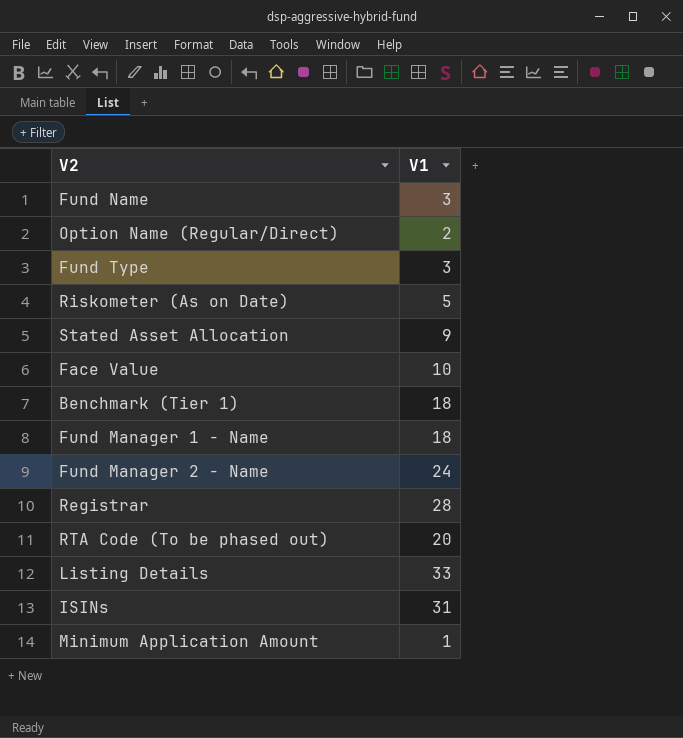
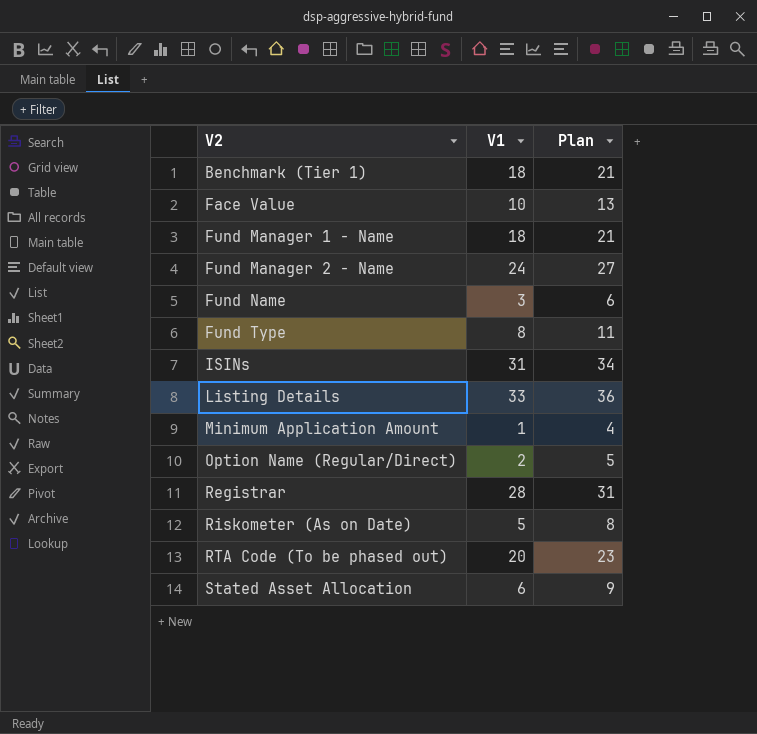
row order: none -> V2 ascending
column Plan | formula: none -> [V1] + 3
Fund Type | V1: 3 -> 8
Stated Asset Allocation | V1: 9 -> 6

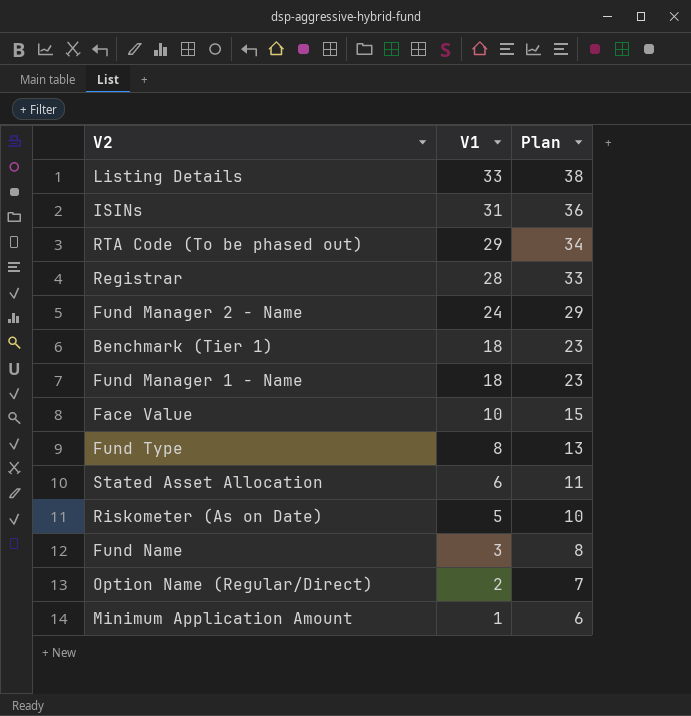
row order: V2 ascending -> V1 descending
column Plan | formula: [V1] + 3 -> [V1] + 5
RTA Code (To be phased out) | V1: 20 -> 29

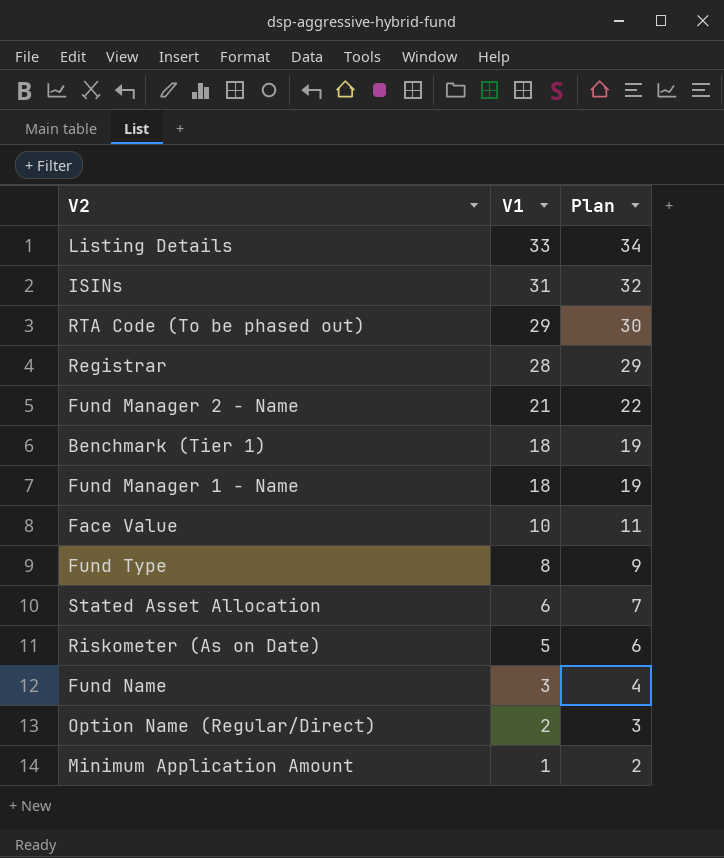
column Plan | formula: [V1] + 5 -> [V1] + 1
Fund Manager 2 - Name | V1: 24 -> 21

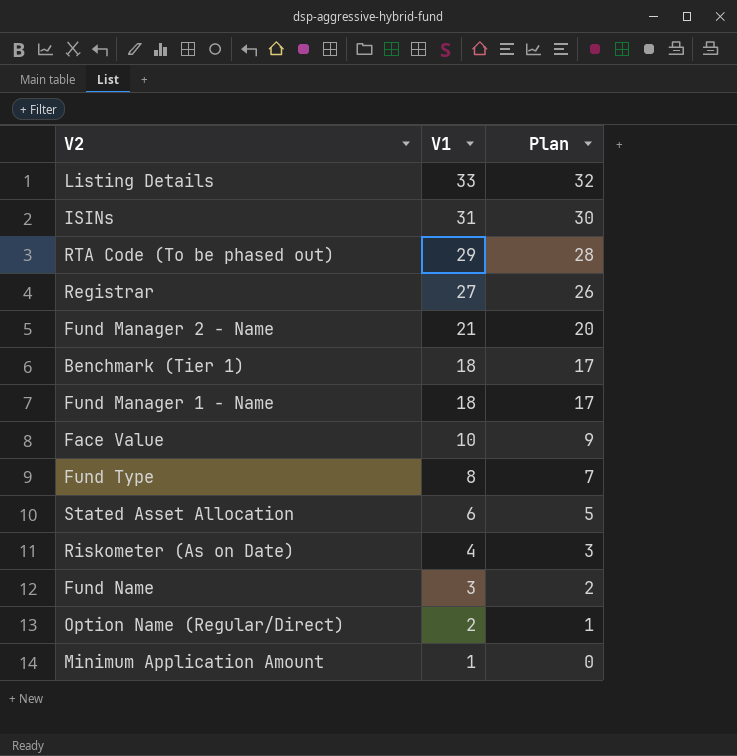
column Plan | formula: [V1] + 1 -> [V1] - 1
Registrar | V1: 28 -> 27
Riskometer (As on Date) | V1: 5 -> 4

